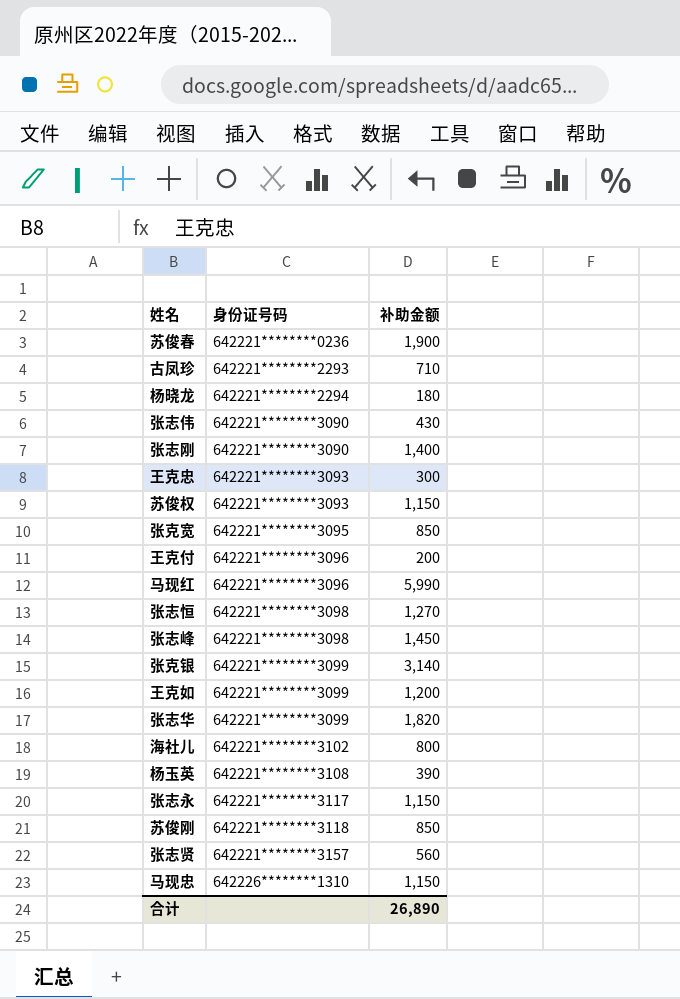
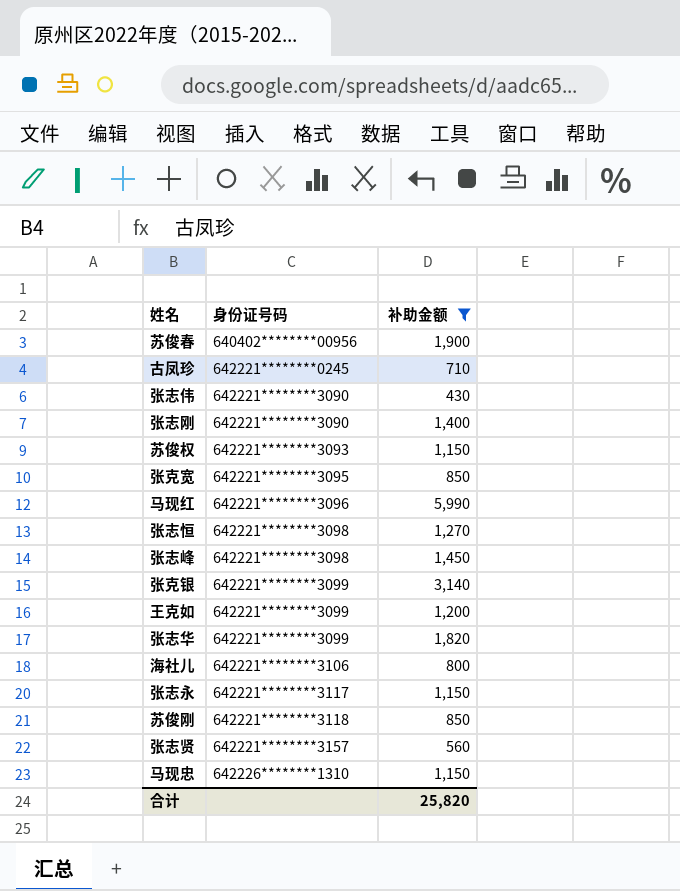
filter: none -> 补助金额 >= 430
苏俊春 | 身份证号码: 642221********0236 -> 640402********00956
古凤珍 | 身份证号码: 642221********2293 -> 642221********0245
海社儿 | 身份证号码: 642221********3102 -> 642221********3106
合计 | 补助金额: 26,890 -> 25,820

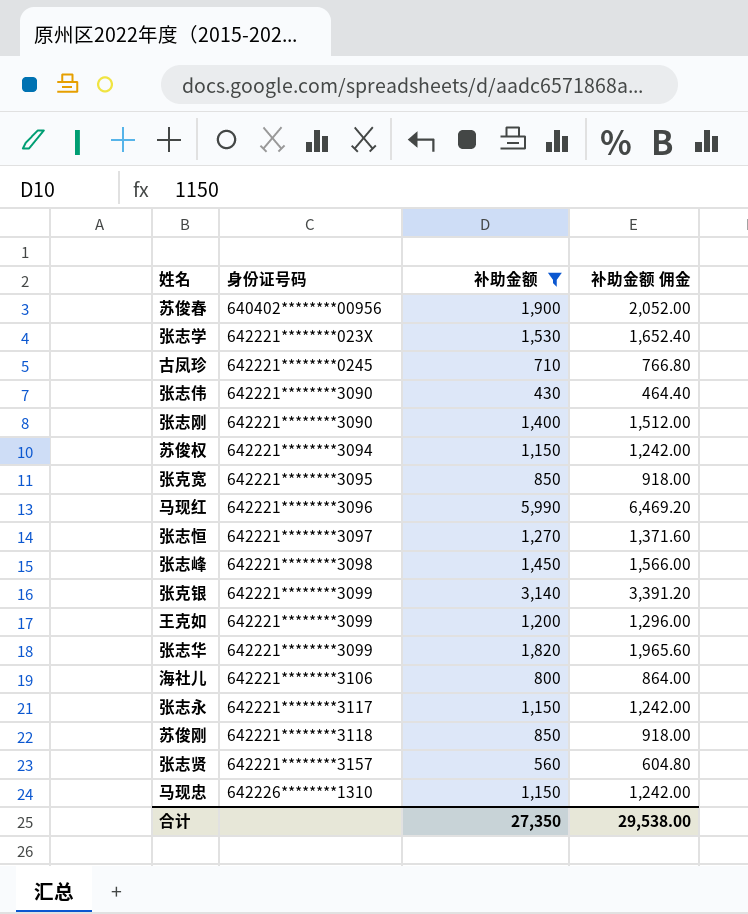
column 补助金额 佣金 | formula: none -> [补助金额] * 1.08
row 张志学: none -> 642221********023X | 1,530 | 1,652.40
苏俊权 | 身份证号码: 642221********3093 -> 642221********3094
张志恒 | 身份证号码: 642221********3098 -> 642221********3097
合计 | 补助金额: 25,820 -> 27,350

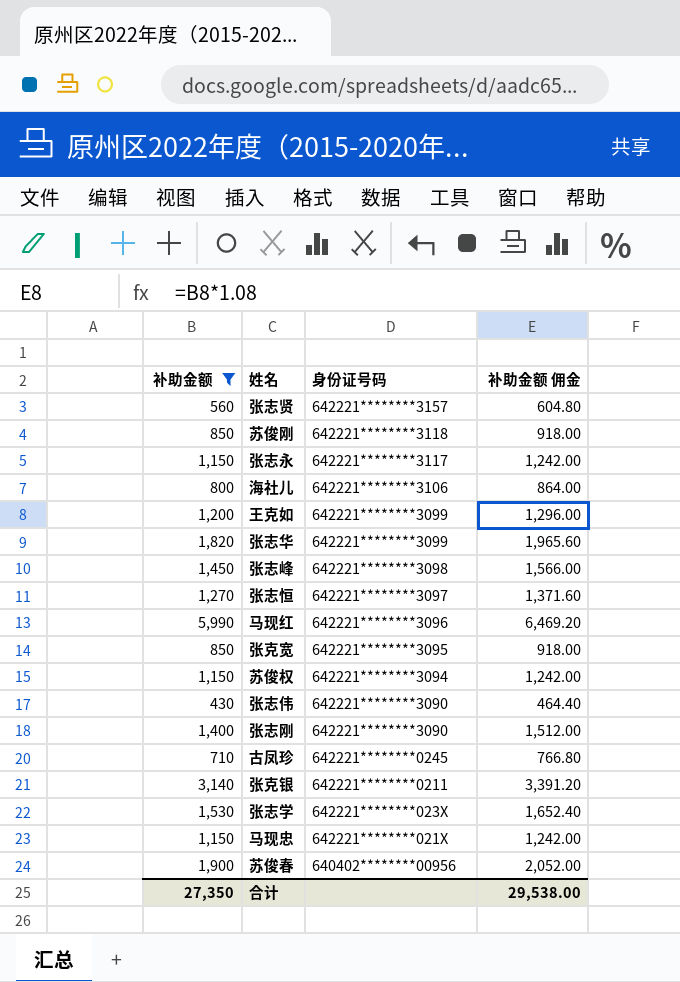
row order: 身份证号码 ascending -> 身份证号码 descending
column 补助金额 | position: 3 -> 1
张克银 | 身份证号码: 642221********3099 -> 642221********0211
马现忠 | 身份证号码: 642226********1310 -> 642221********021X

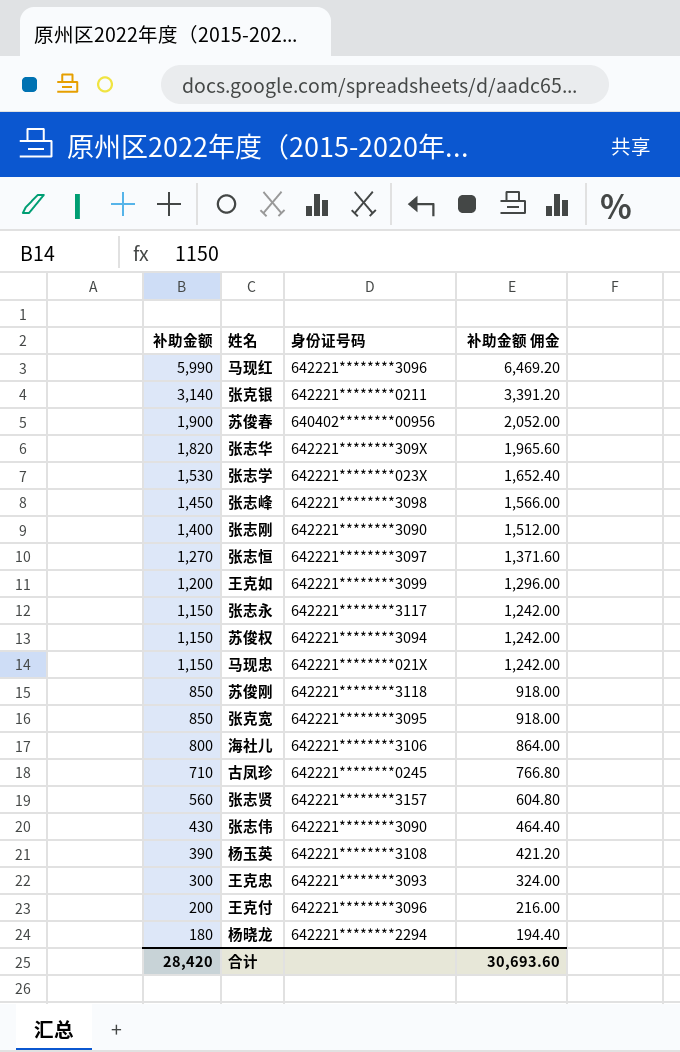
filter: 补助金额 >= 430 -> none
row order: 身份证号码 descending -> 补助金额 descending
张志华 | 身份证号码: 642221********3099 -> 642221********309X
合计 | 补助金额: 27,350 -> 28,420
合计 | 补助金额 佣金: 29,538.00 -> 30,693.60

